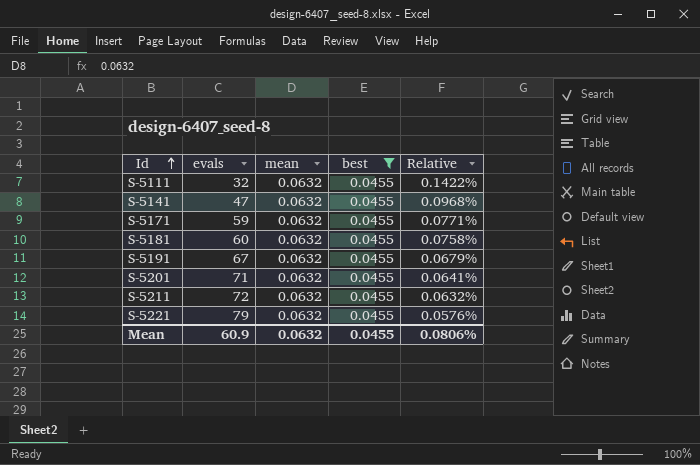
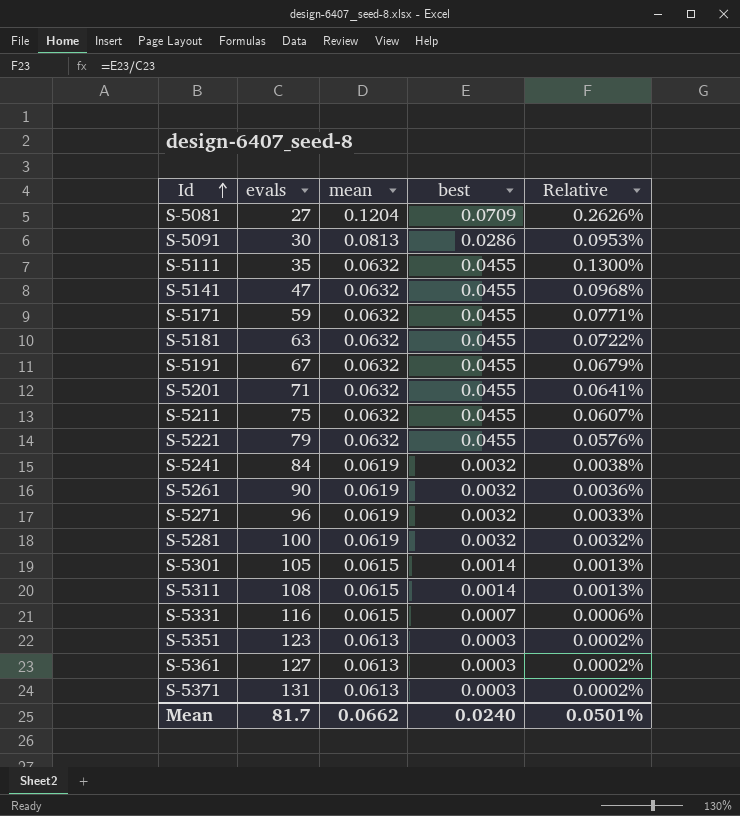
filter: best = 0.0455 -> none
S-5111 | evals: 32 -> 35
S-5111 | Relative: 0.1422% -> 0.1300%
S-5181 | evals: 60 -> 63
S-5181 | Relative: 0.0758% -> 0.0722%
S-5211 | evals: 72 -> 75
S-5211 | Relative: 0.0632% -> 0.0607%
Mean | evals: 60.9 -> 81.7
Mean | mean: 0.0632 -> 0.0662
Mean | best: 0.0455 -> 0.0240
Mean | Relative: 0.0806% -> 0.0501%

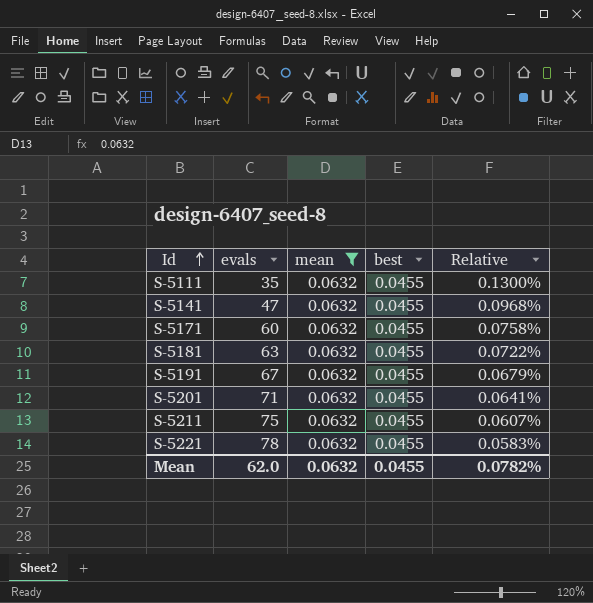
filter: none -> mean = 0.0632
S-5171 | evals: 59 -> 60
S-5171 | Relative: 0.0771% -> 0.0758%
S-5221 | evals: 79 -> 78
S-5221 | Relative: 0.0576% -> 0.0583%
Mean | evals: 81.7 -> 62.0
Mean | mean: 0.0662 -> 0.0632
Mean | best: 0.0240 -> 0.0455
Mean | Relative: 0.0501% -> 0.0782%

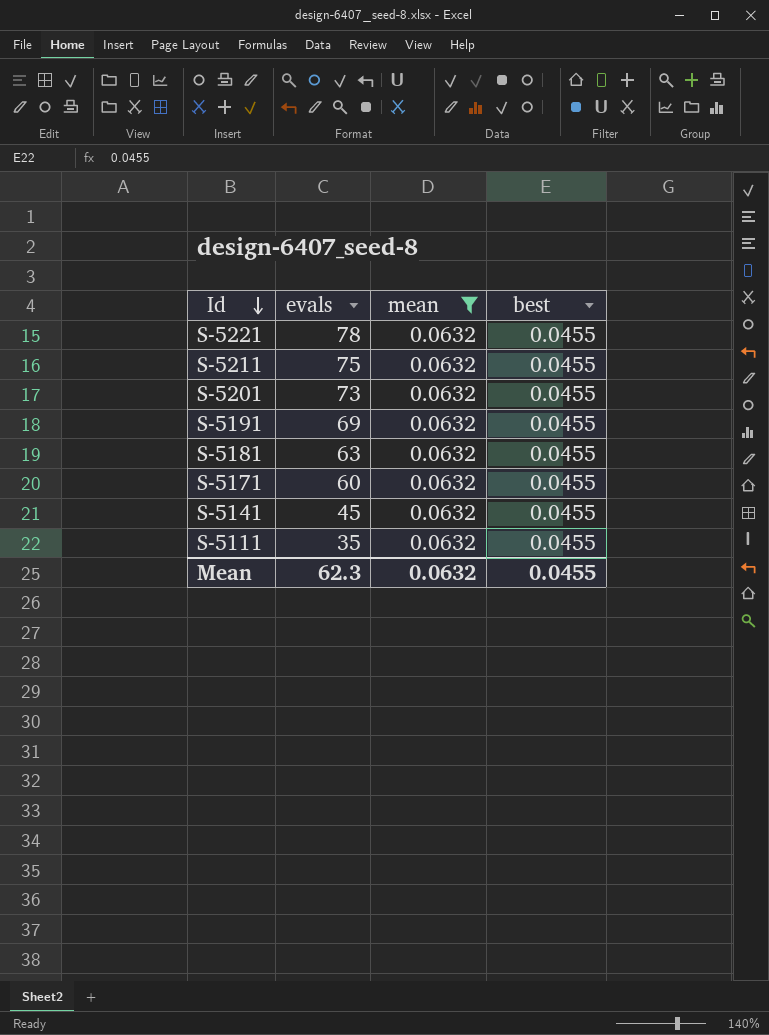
row order: Id ascending -> Id descending
column Relative | formula: [best] / [evals] -> none
S-5201 | evals: 71 -> 73
S-5191 | evals: 67 -> 69
S-5141 | evals: 47 -> 45
Mean | evals: 62.0 -> 62.3

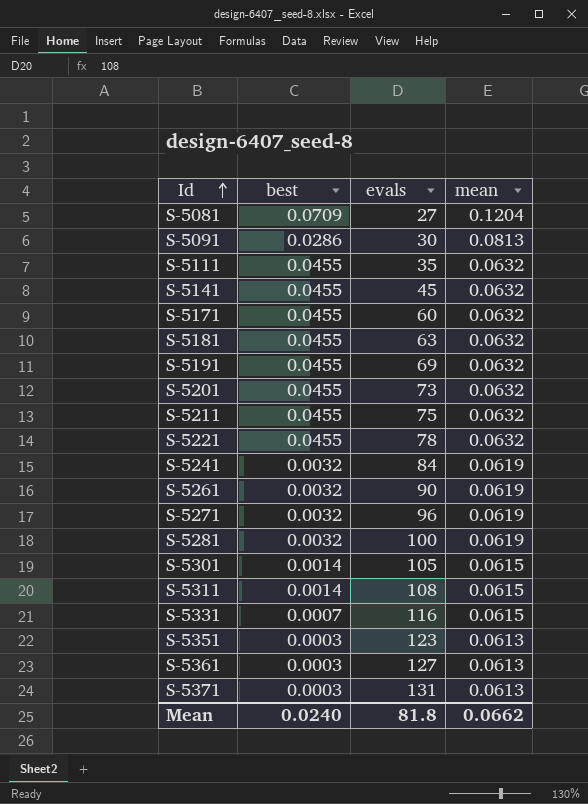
filter: mean = 0.0632 -> none
row order: Id descending -> Id ascending
column best | position: 4 -> 2
Mean | best: 0.0455 -> 0.0240
Mean | evals: 62.3 -> 81.8
Mean | mean: 0.0632 -> 0.0662

